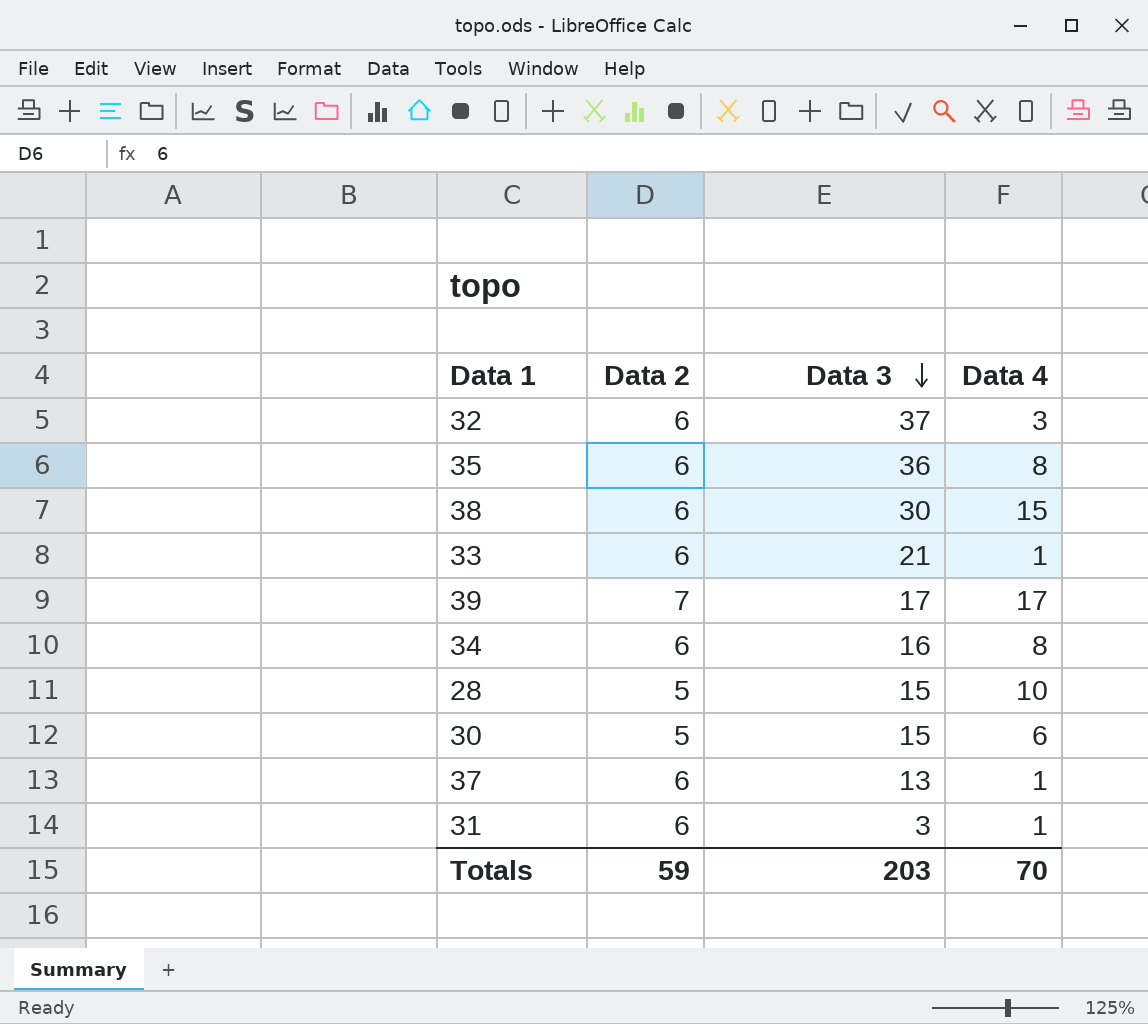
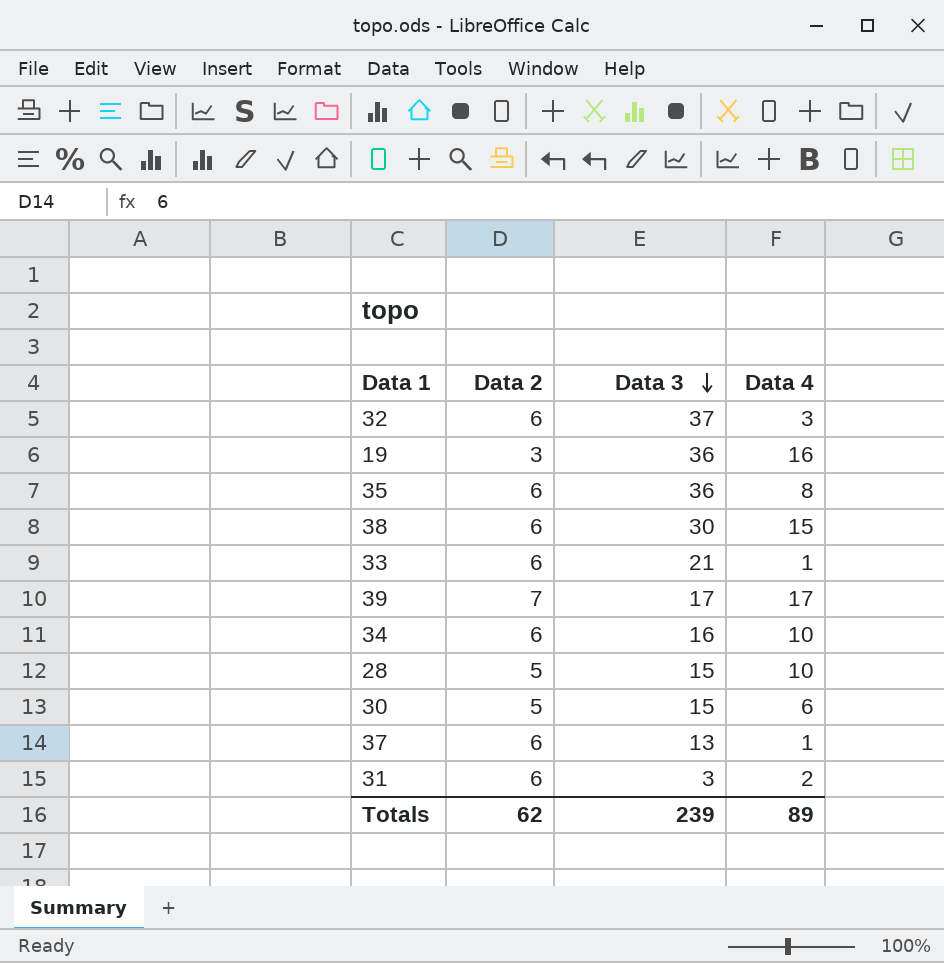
row 19: none -> 3 | 36 | 16
34 | Data 4: 8 -> 10
31 | Data 4: 1 -> 2
Totals | Data 2: 59 -> 62
Totals | Data 3: 203 -> 239
Totals | Data 4: 70 -> 89

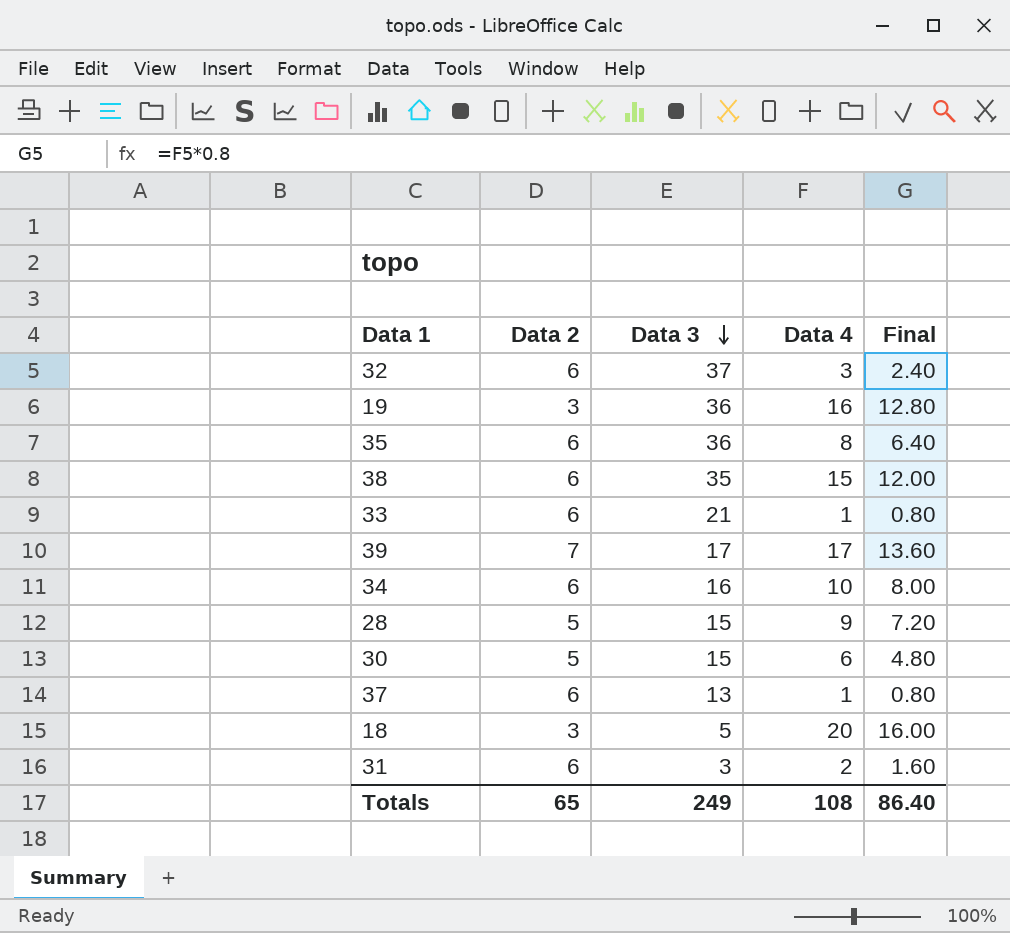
column Final | formula: none -> [Data 4] * 0.8
38 | Data 3: 30 -> 35
28 | Data 4: 10 -> 9
row 18: none -> 3 | 5 | 20 | 16.00
Totals | Data 2: 62 -> 65
Totals | Data 3: 239 -> 249
Totals | Data 4: 89 -> 108

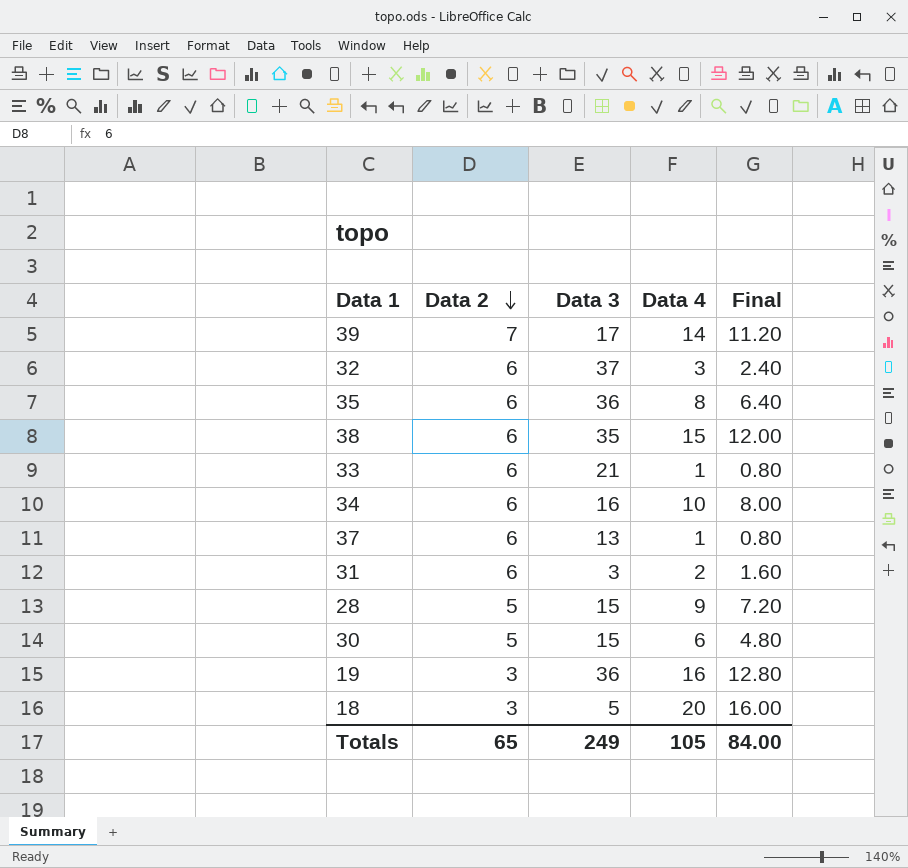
row order: Data 3 descending -> Data 2 descending
39 | Data 4: 17 -> 14
39 | Final: 13.60 -> 11.20
Totals | Data 4: 108 -> 105
Totals | Final: 86.40 -> 84.00

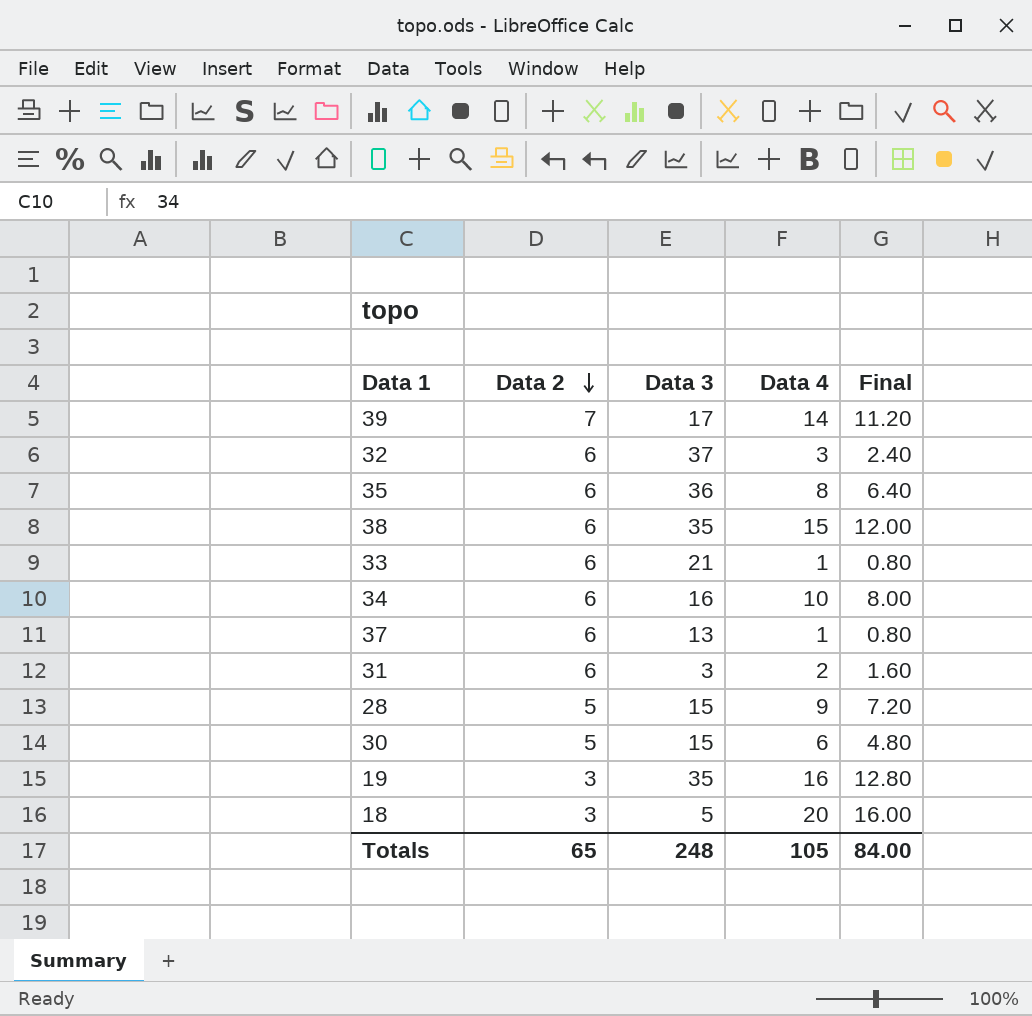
19 | Data 3: 36 -> 35
Totals | Data 3: 249 -> 248

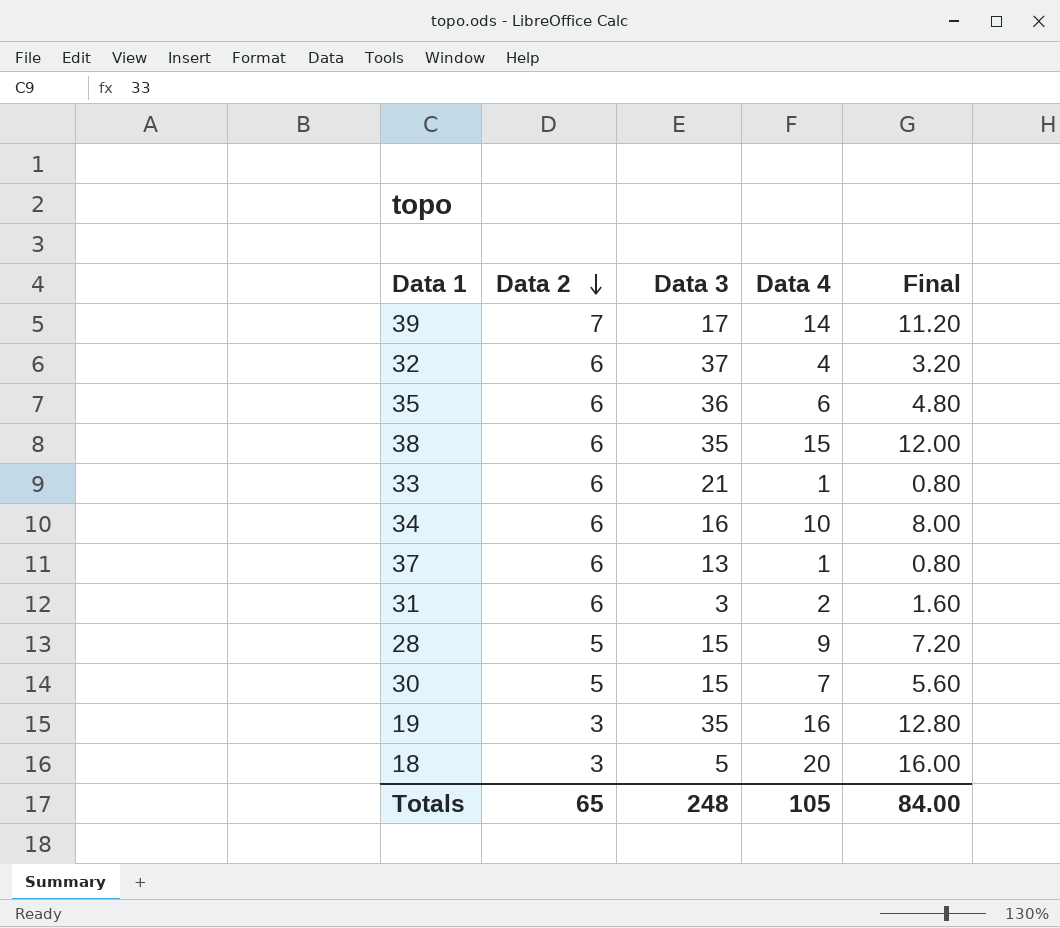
32 | Data 4: 3 -> 4
32 | Final: 2.40 -> 3.20
35 | Data 4: 8 -> 6
35 | Final: 6.40 -> 4.80
30 | Data 4: 6 -> 7
30 | Final: 4.80 -> 5.60

